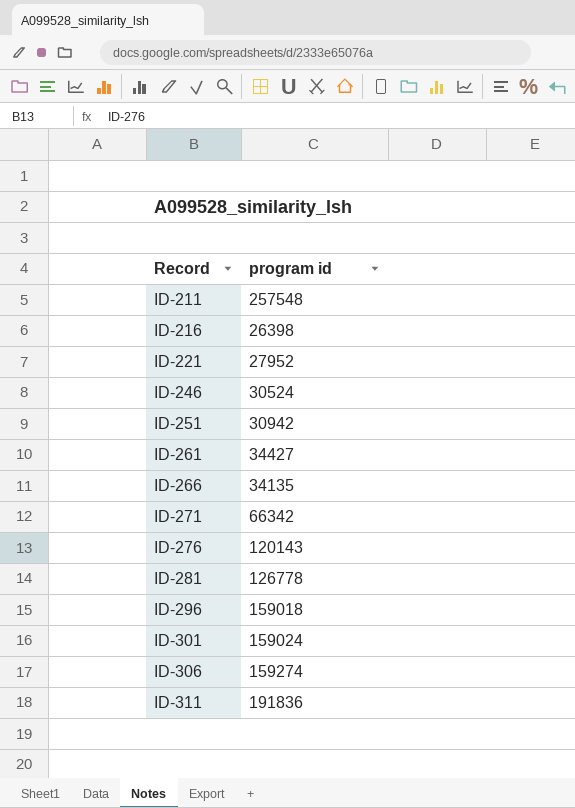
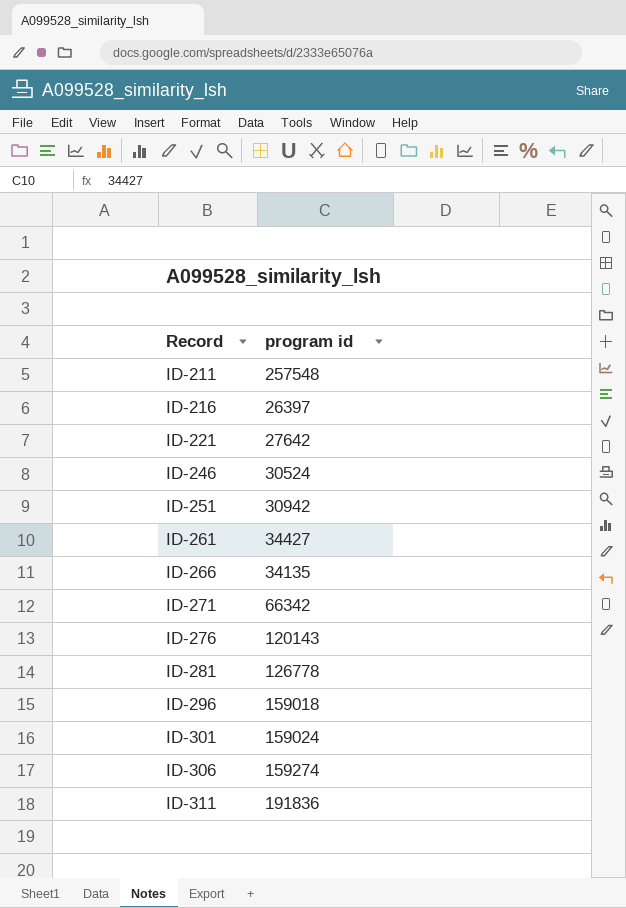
ID-216 | program id: 26398 -> 26397
ID-221 | program id: 27952 -> 27642

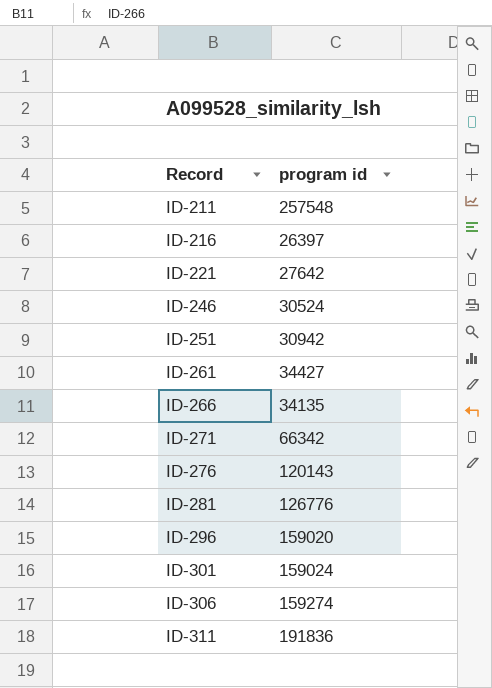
ID-281 | program id: 126778 -> 126776
ID-296 | program id: 159018 -> 159020

